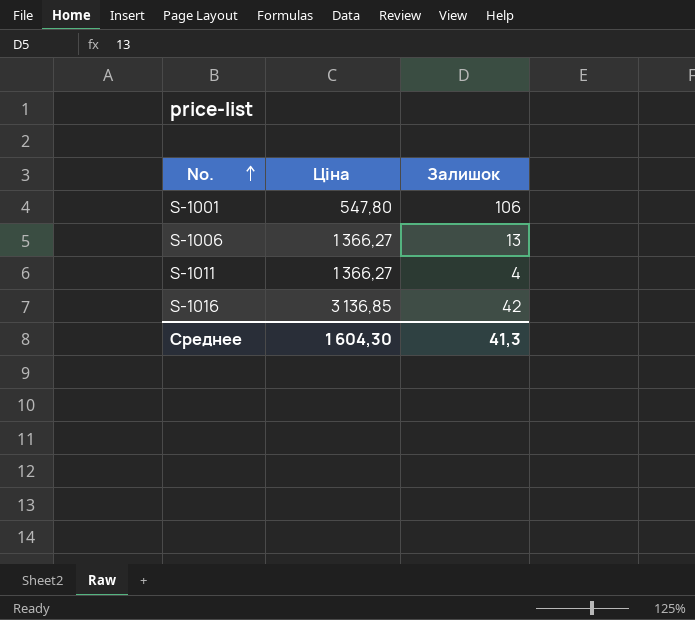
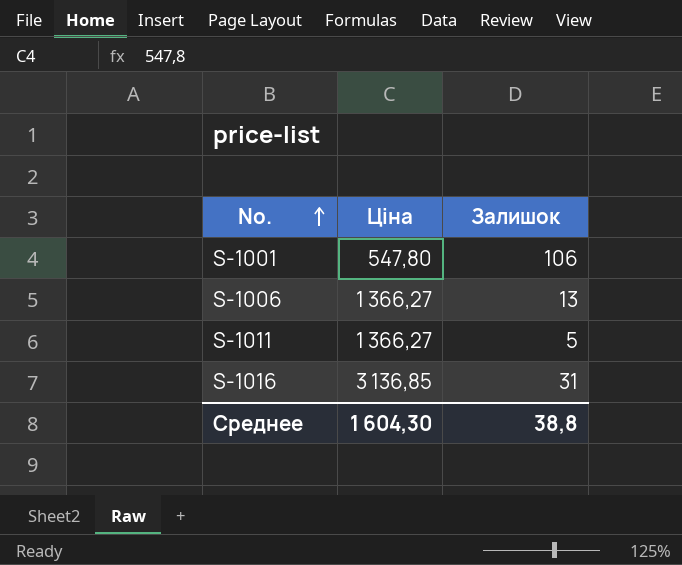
S-1011 | Залишок: 4 -> 5
S-1016 | Залишок: 42 -> 31
Среднее | Залишок: 41,3 -> 38,8

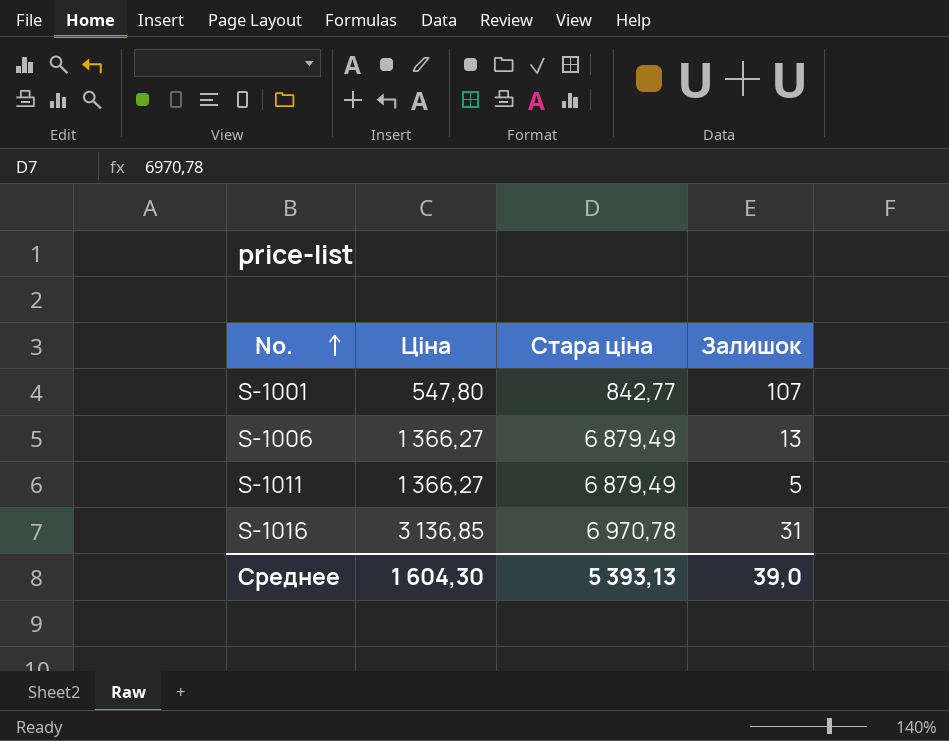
column Стара ціна | position: none -> 3
S-1001 | Залишок: 106 -> 107
Среднее | Залишок: 38,8 -> 39,0

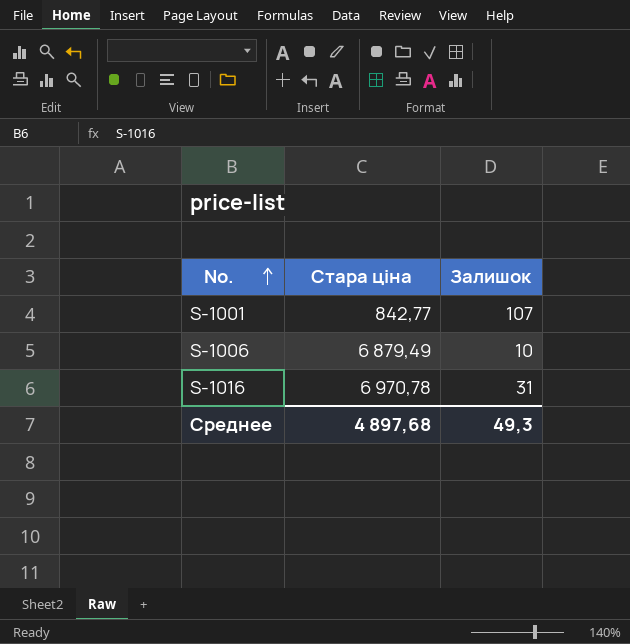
column Ціна | position: 2 -> none
row S-1011: 1 366,27 | 6 879,49 | 5 -> none
S-1006 | Залишок: 13 -> 10
Среднее | Стара ціна: 5 393,13 -> 4 897,68
Среднее | Залишок: 39,0 -> 49,3

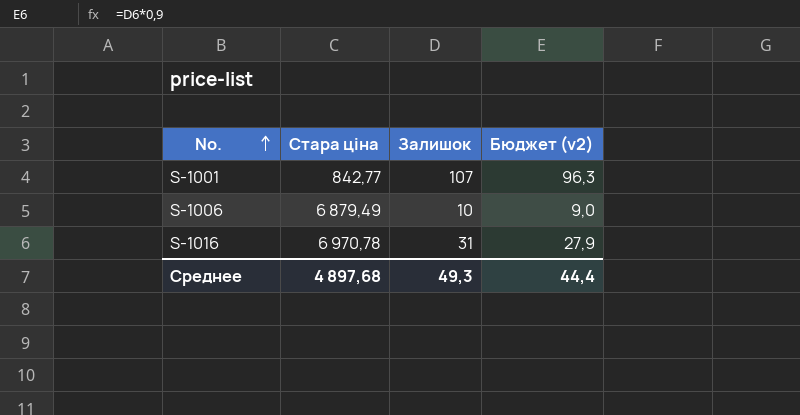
column Бюджет (v2) | formula: none -> [Залишок] * 0,9

